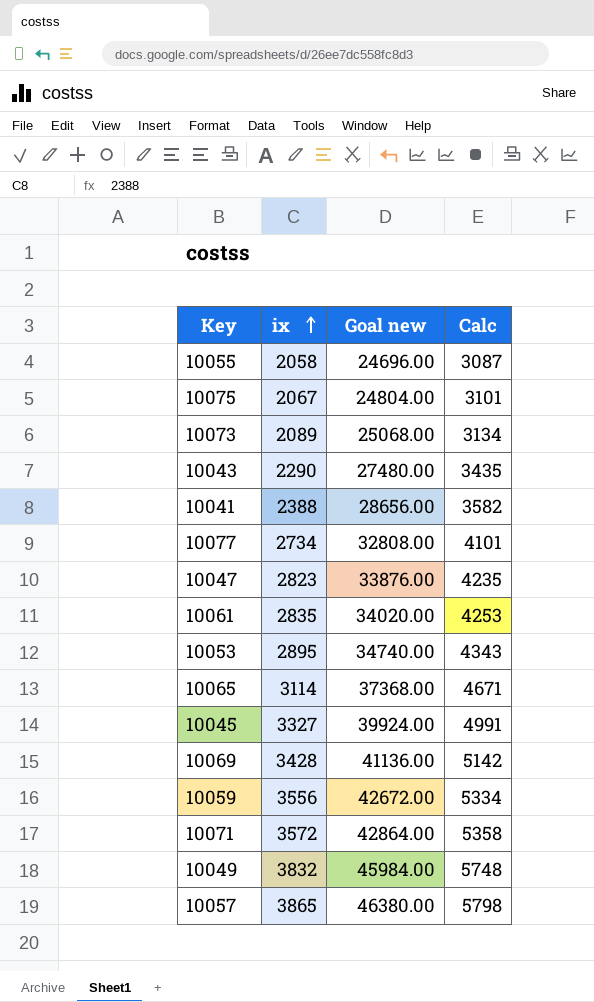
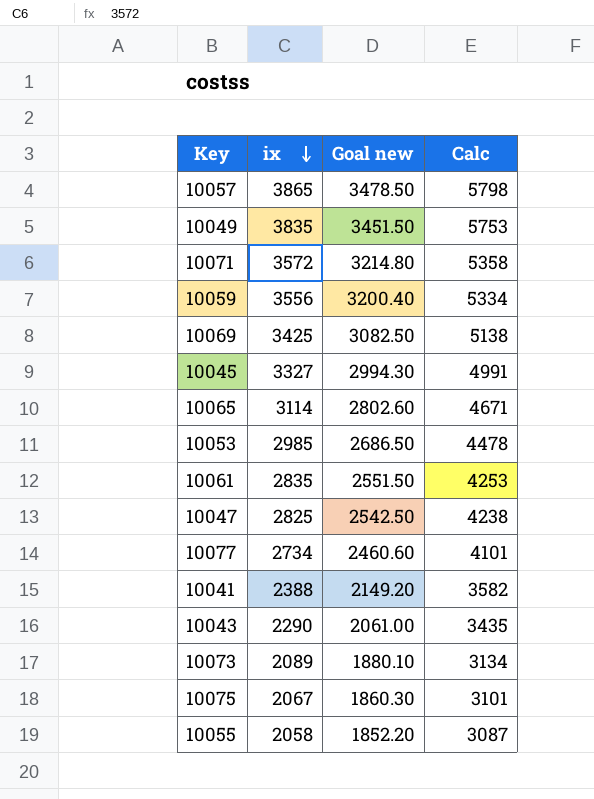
row order: ix ascending -> ix descending
column Goal new | formula: [ix] * 12 -> [ix] * 0.9
10049 | ix: 3832 -> 3835
10049 | Calc: 5748 -> 5753
10069 | ix: 3428 -> 3425
10069 | Calc: 5142 -> 5138
10053 | ix: 2895 -> 2985
10053 | Calc: 4343 -> 4478
10047 | ix: 2823 -> 2825
10047 | Calc: 4235 -> 4238

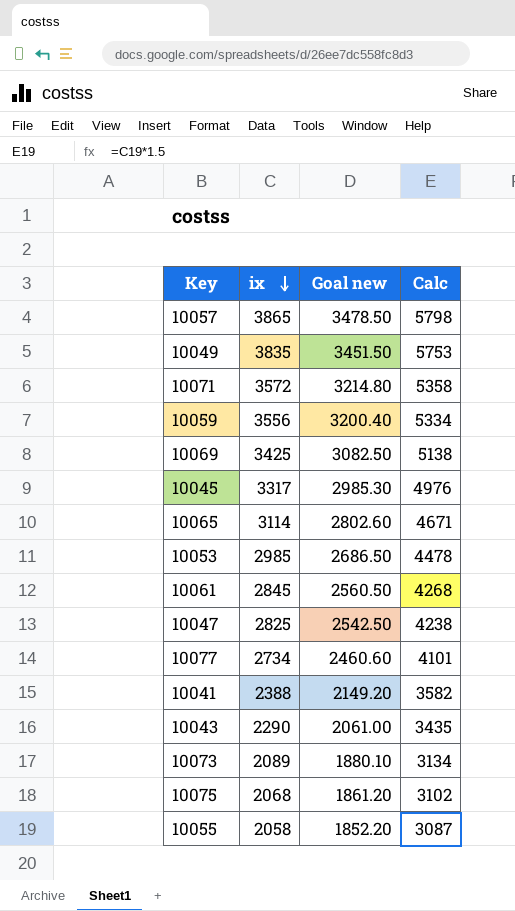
10045 | ix: 3327 -> 3317
10045 | Goal new: 2994.30 -> 2985.30
10045 | Calc: 4991 -> 4976
10061 | ix: 2835 -> 2845
10061 | Goal new: 2551.50 -> 2560.50
10061 | Calc: 4253 -> 4268
10075 | ix: 2067 -> 2068
10075 | Goal new: 1860.30 -> 1861.20
10075 | Calc: 3101 -> 3102

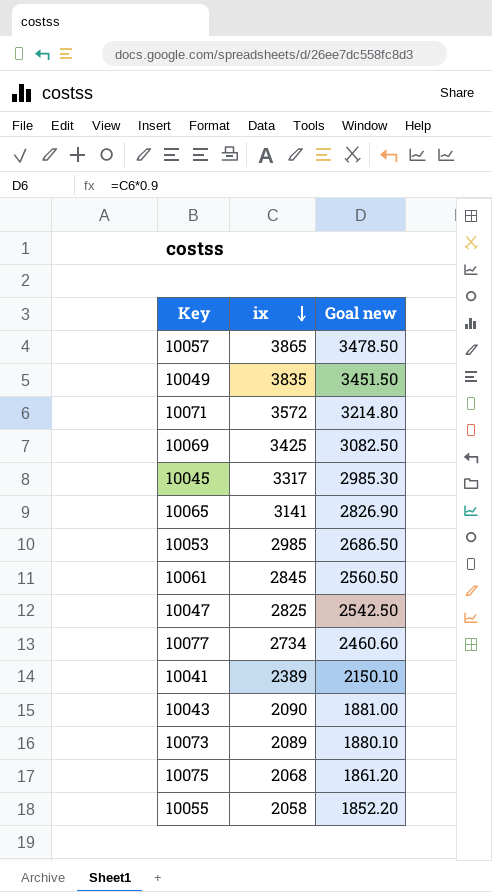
column Calc | formula: [ix] * 1.5 -> none
row 10059: 3556 | 3200.40 | 5334 -> none
10065 | ix: 3114 -> 3141
10065 | Goal new: 2802.60 -> 2826.90
10041 | ix: 2388 -> 2389
10041 | Goal new: 2149.20 -> 2150.10
10043 | ix: 2290 -> 2090
10043 | Goal new: 2061.00 -> 1881.00

